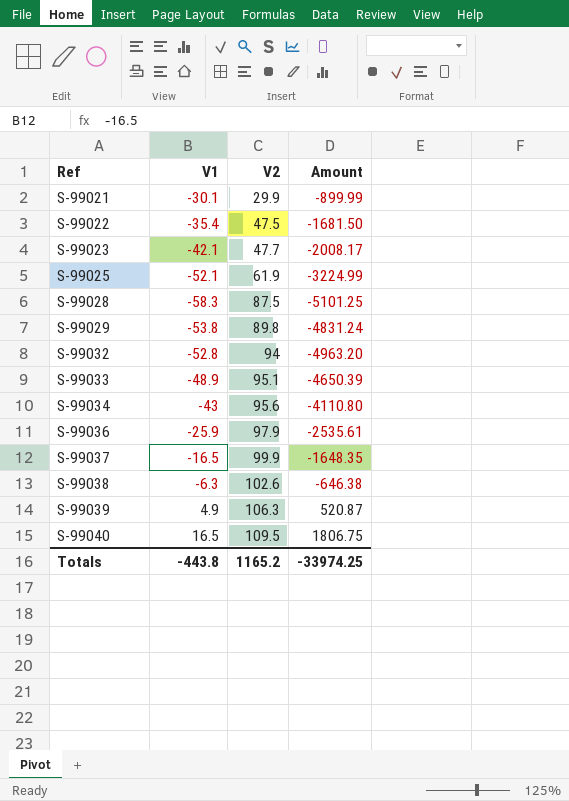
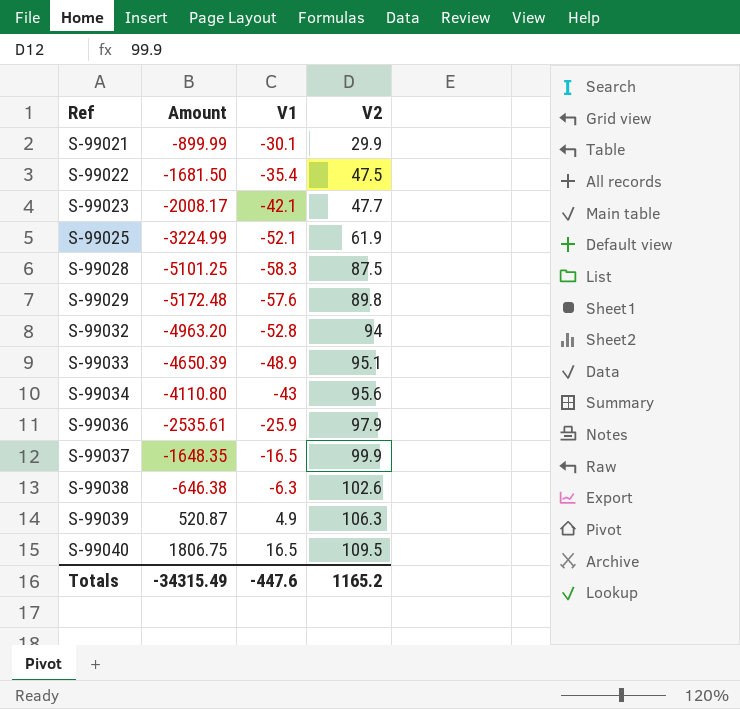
column Amount | position: 4 -> 2
S-99029 | Amount: -4831.24 -> -5172.48
S-99029 | V1: -53.8 -> -57.6
Totals | Amount: -33974.25 -> -34315.49
Totals | V1: -443.8 -> -447.6

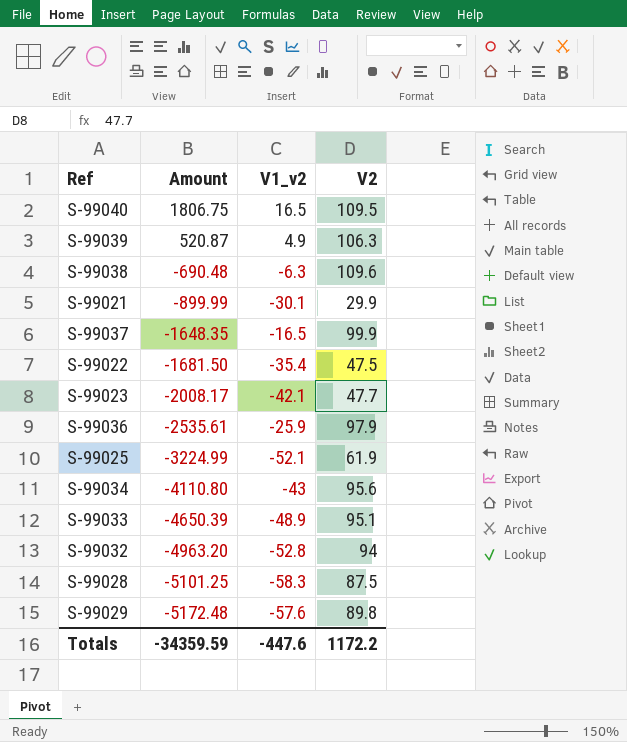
row order: Ref ascending -> Amount descending
column name: V1 -> V1_v2
S-99038 | Amount: -646.38 -> -690.48
S-99038 | V2: 102.6 -> 109.6
Totals | Amount: -34315.49 -> -34359.59
Totals | V2: 1165.2 -> 1172.2

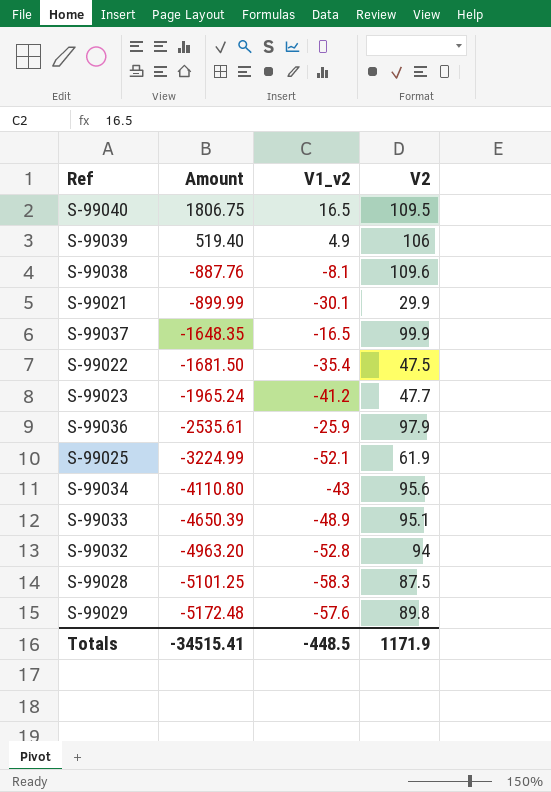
S-99039 | Amount: 520.87 -> 519.40
S-99039 | V2: 106.3 -> 106
S-99038 | Amount: -690.48 -> -887.76
S-99038 | V1_v2: -6.3 -> -8.1
S-99023 | Amount: -2008.17 -> -1965.24
S-99023 | V1_v2: -42.1 -> -41.2
Totals | Amount: -34359.59 -> -34515.41
Totals | V1_v2: -447.6 -> -448.5
Totals | V2: 1172.2 -> 1171.9

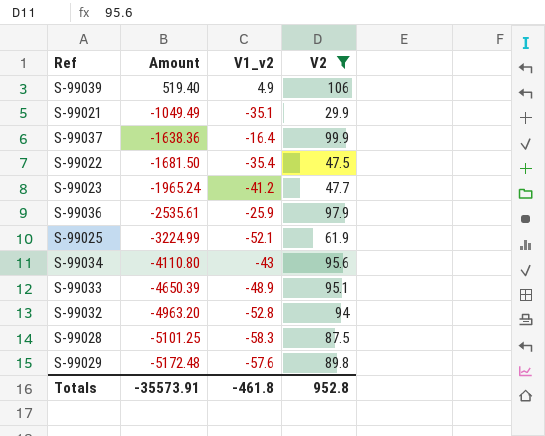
filter: none -> V2 <= 106
S-99021 | Amount: -899.99 -> -1049.49
S-99021 | V1_v2: -30.1 -> -35.1
S-99037 | Amount: -1648.35 -> -1638.36
S-99037 | V1_v2: -16.5 -> -16.4
Totals | Amount: -34515.41 -> -35573.91
Totals | V1_v2: -448.5 -> -461.8
Totals | V2: 1171.9 -> 952.8

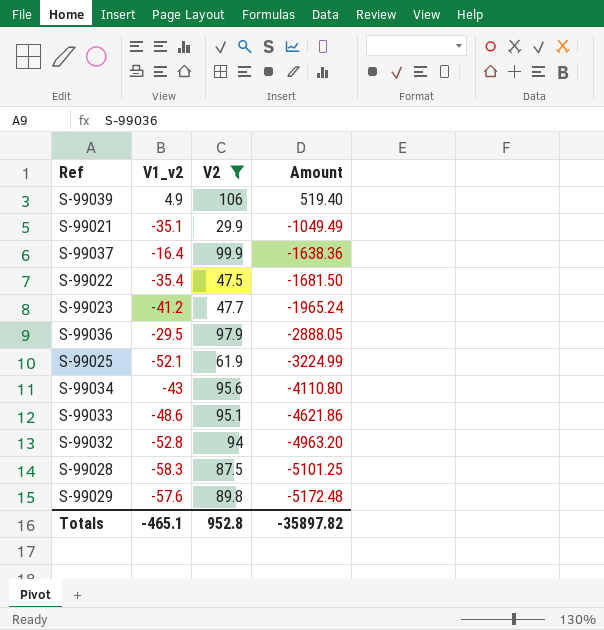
column Amount | position: 2 -> 4
S-99036 | V1_v2: -25.9 -> -29.5
S-99036 | Amount: -2535.61 -> -2888.05
S-99033 | V1_v2: -48.9 -> -48.6
S-99033 | Amount: -4650.39 -> -4621.86
Totals | V1_v2: -461.8 -> -465.1
Totals | Amount: -35573.91 -> -35897.82

